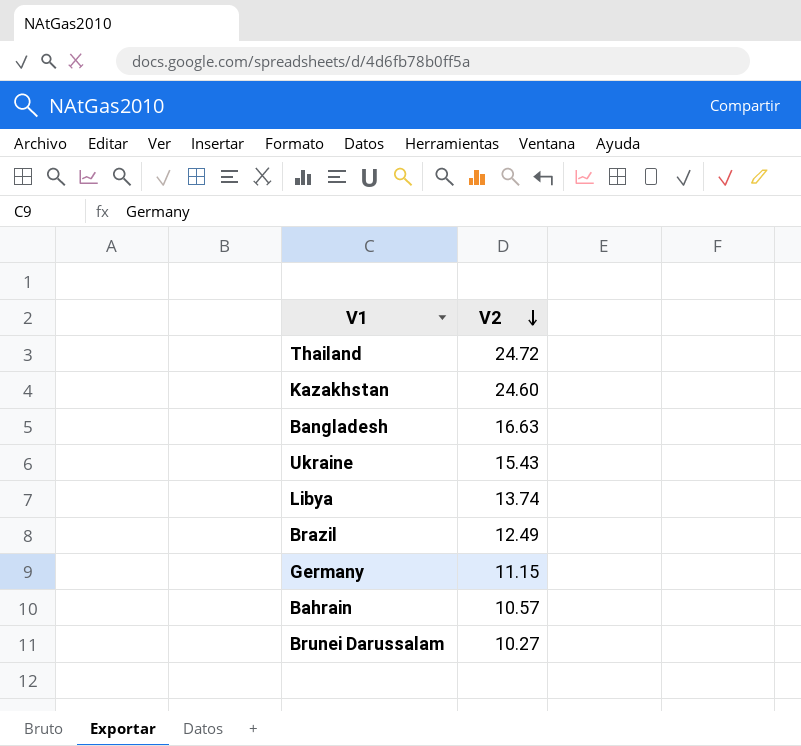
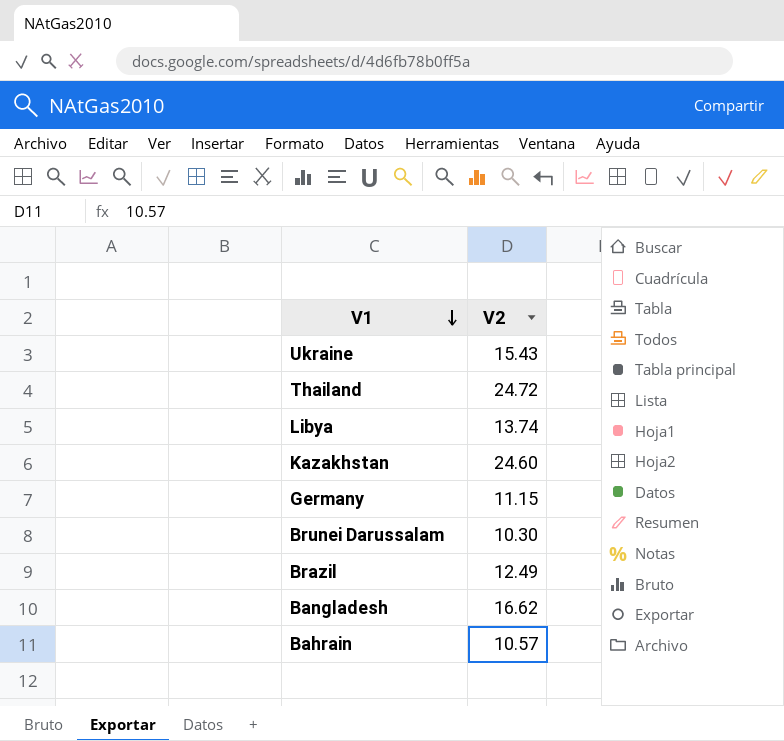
row order: V2 descending -> V1 descending
Brunei Darussalam | V2: 10.27 -> 10.30
Bangladesh | V2: 16.63 -> 16.62

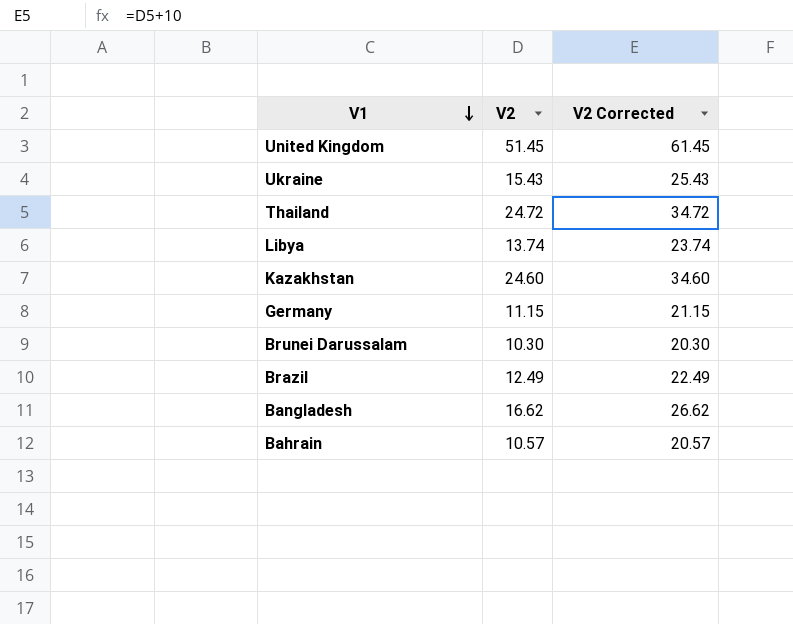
column V2 Corrected | formula: none -> [V2] + 10
row United Kingdom: none -> 51.45 | 61.45

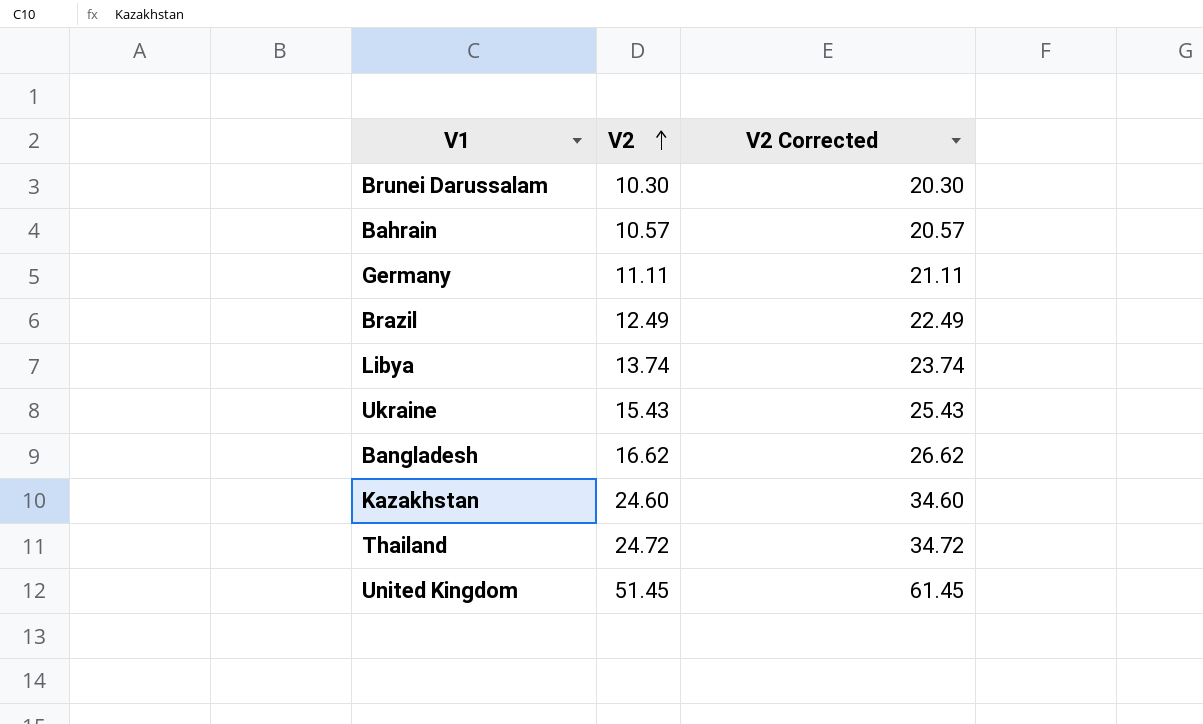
row order: V1 descending -> V2 ascending
Germany | V2: 11.15 -> 11.11
Germany | V2 Corrected: 21.15 -> 21.11

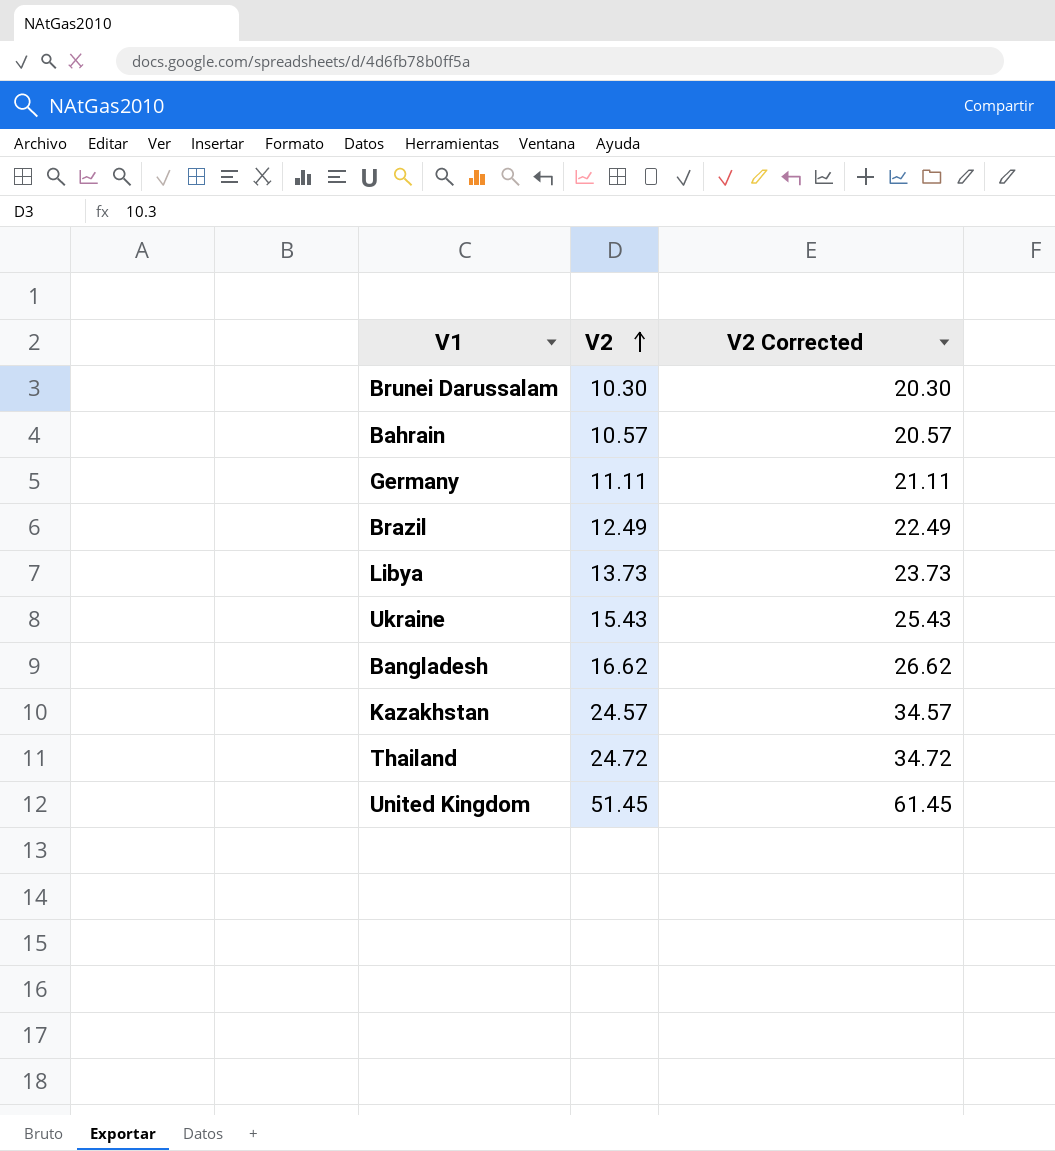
Libya | V2: 13.74 -> 13.73
Libya | V2 Corrected: 23.74 -> 23.73
Kazakhstan | V2: 24.60 -> 24.57
Kazakhstan | V2 Corrected: 34.60 -> 34.57

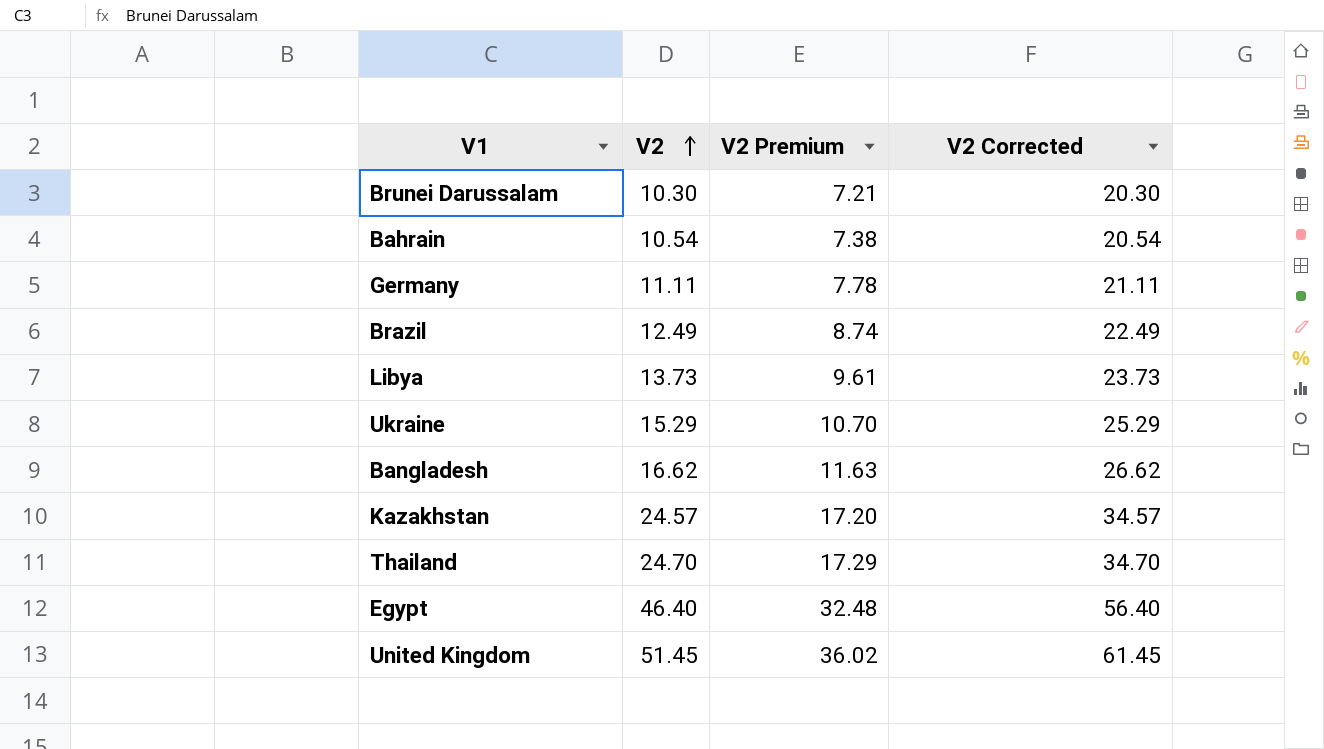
column V2 Premium | formula: none -> [V2] * 0.7
Bahrain | V2: 10.57 -> 10.54
Bahrain | V2 Corrected: 20.57 -> 20.54
Ukraine | V2: 15.43 -> 15.29
Ukraine | V2 Corrected: 25.43 -> 25.29
Thailand | V2: 24.72 -> 24.70
Thailand | V2 Corrected: 34.72 -> 34.70
row Egypt: none -> 46.40 | 32.48 | 56.40

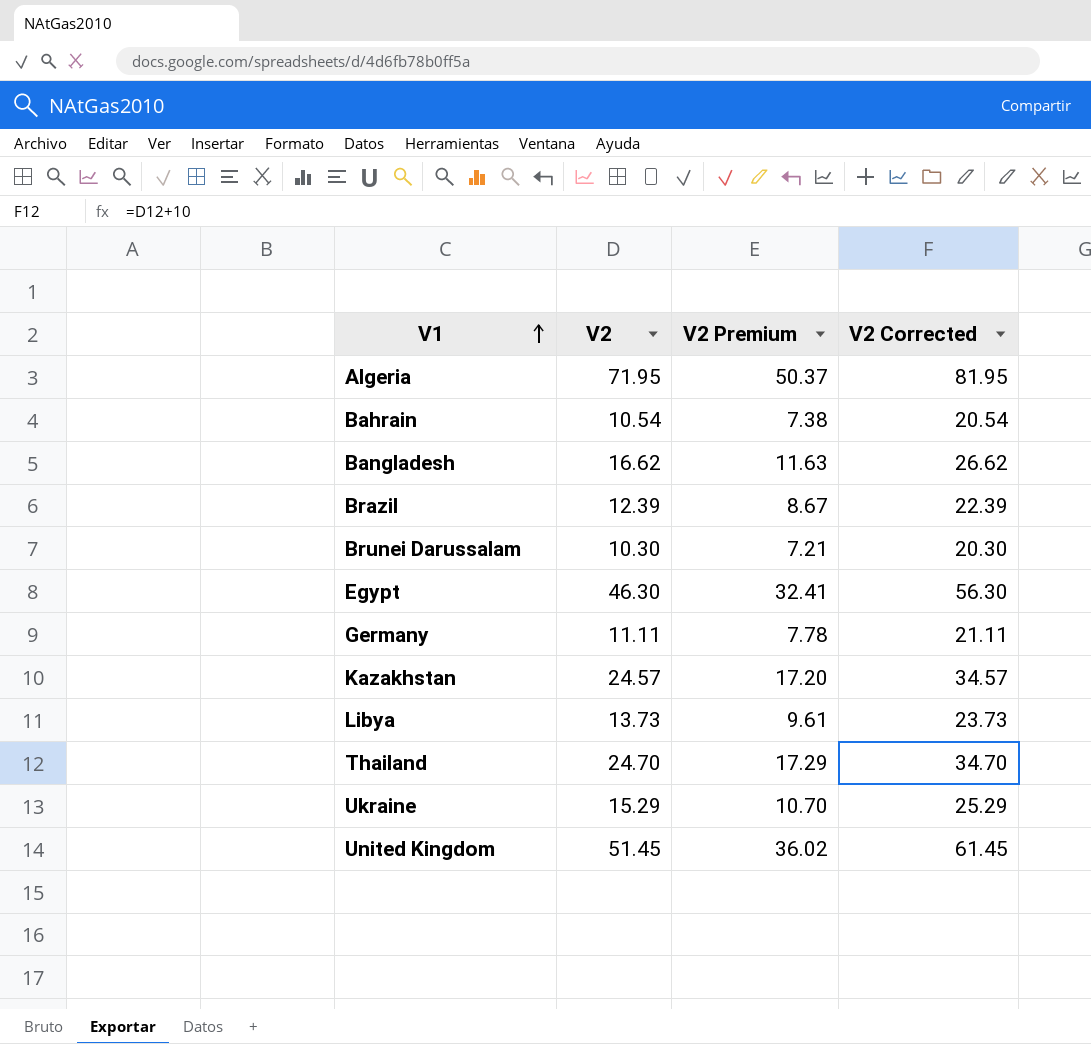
row order: V2 ascending -> V1 ascending
row Algeria: none -> 71.95 | 50.37 | 81.95
Brazil | V2: 12.49 -> 12.39
Brazil | V2 Premium: 8.74 -> 8.67
Brazil | V2 Corrected: 22.49 -> 22.39
Egypt | V2: 46.40 -> 46.30
Egypt | V2 Premium: 32.48 -> 32.41
Egypt | V2 Corrected: 56.40 -> 56.30

